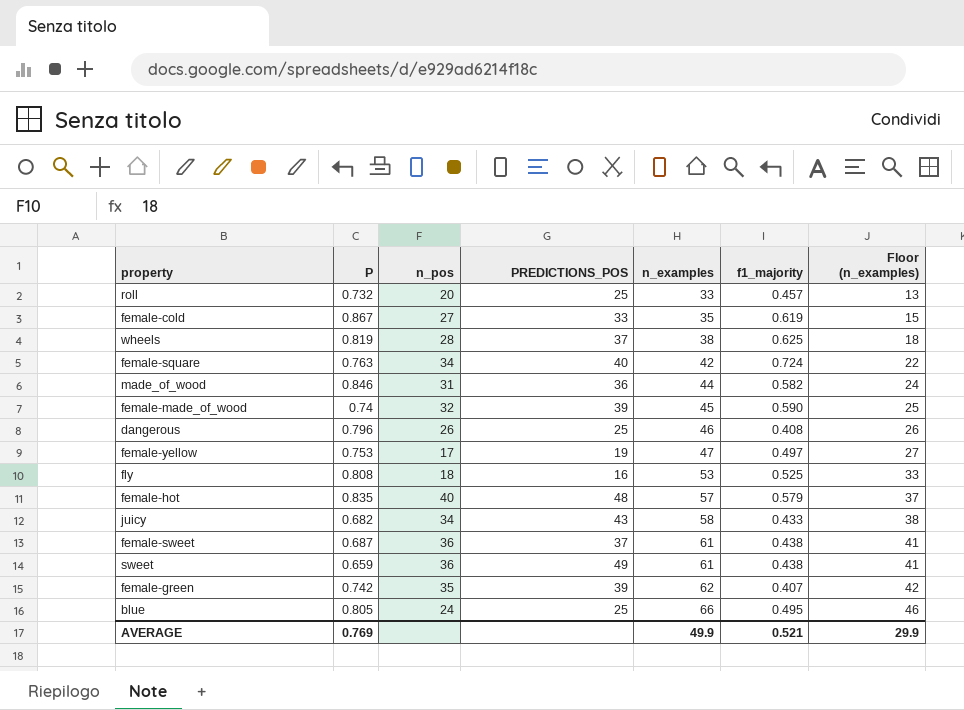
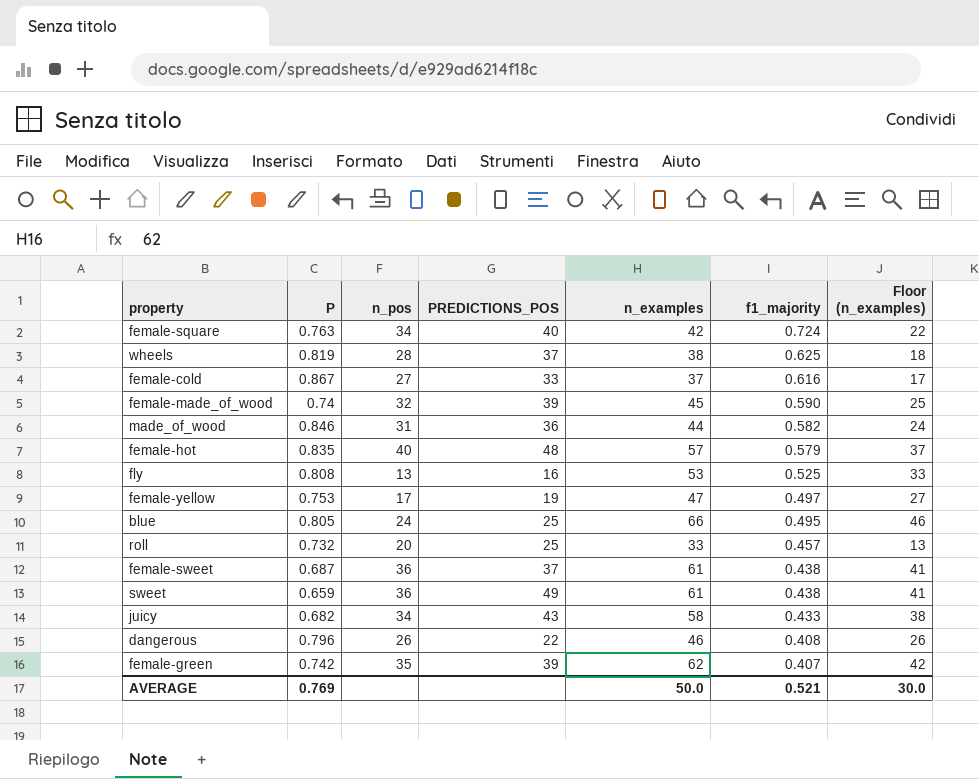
row order: n_examples ascending -> f1_majority descending
female-cold | n_examples: 35 -> 37
female-cold | f1_majority: 0.619 -> 0.616
female-cold | Floor (n_examples): 15 -> 17
fly | n_pos: 18 -> 13
dangerous | PREDICTIONS_POS: 25 -> 22
AVERAGE | n_examples: 49.9 -> 50.0
AVERAGE | Floor (n_examples): 29.9 -> 30.0

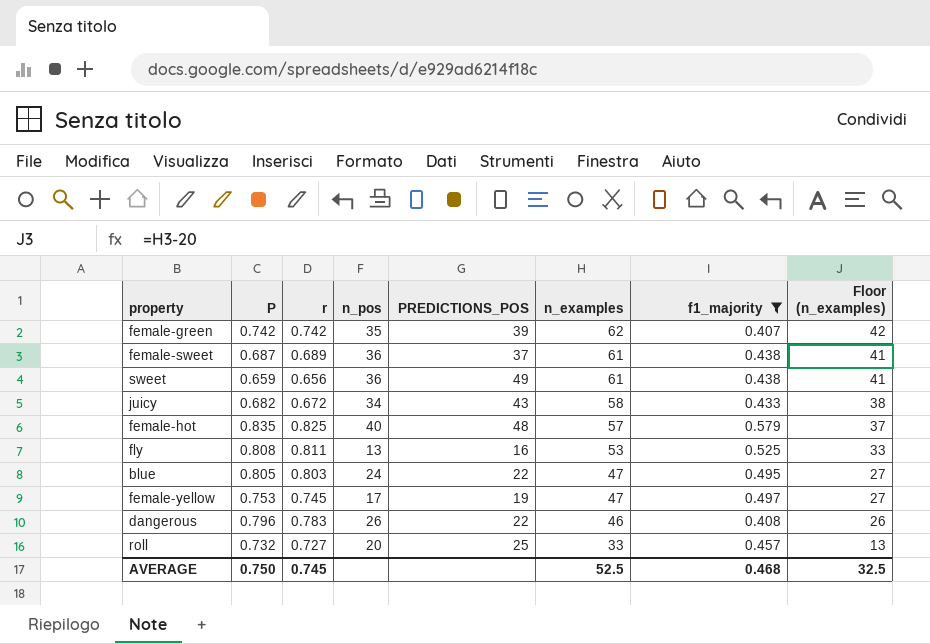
filter: none -> f1_majority <= 0.579
row order: f1_majority descending -> n_examples descending
column r | position: none -> 3
blue | PREDICTIONS_POS: 25 -> 22
blue | n_examples: 66 -> 47
blue | Floor (n_examples): 46 -> 27
AVERAGE | P: 0.769 -> 0.750
AVERAGE | n_examples: 50.0 -> 52.5
AVERAGE | f1_majority: 0.521 -> 0.468
AVERAGE | Floor (n_examples): 30.0 -> 32.5

